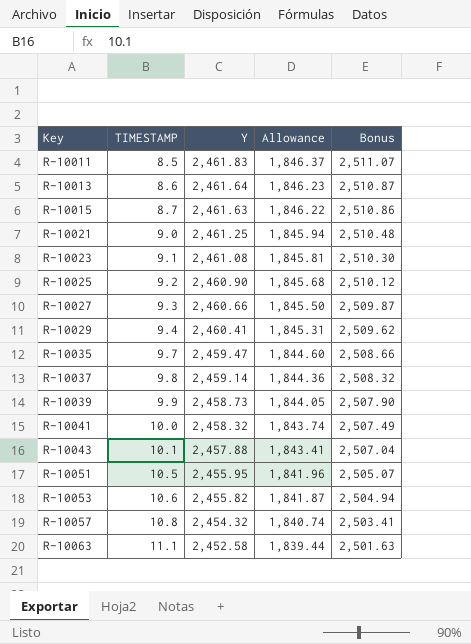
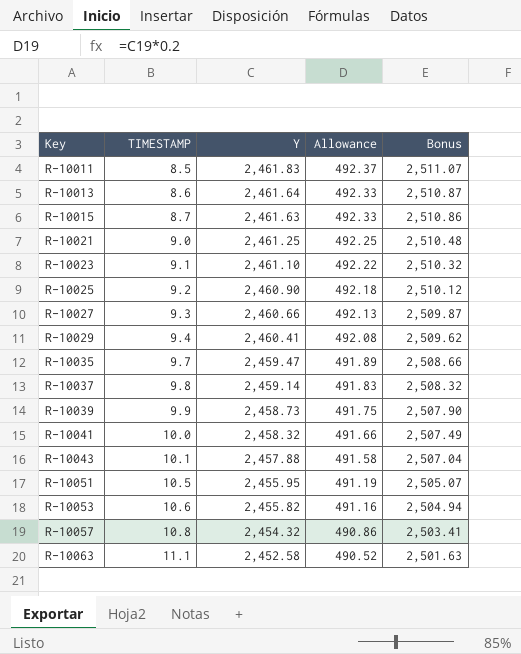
column Allowance | formula: [Y] * 0.75 -> [Y] * 0.2
R-10023 | Y: 2,461.08 -> 2,461.10
R-10023 | Bonus: 2,510.30 -> 2,510.32

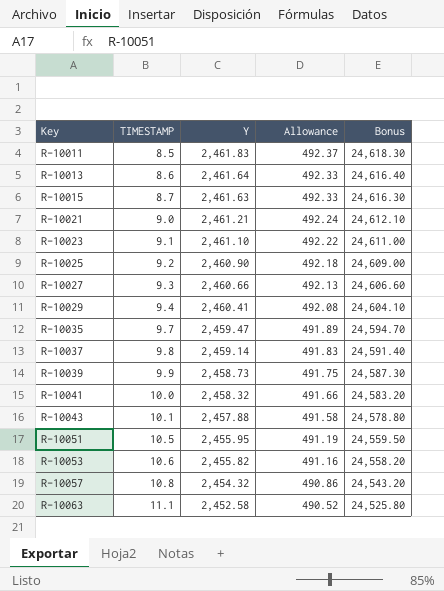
column Bonus | formula: [Y] * 1.02 -> [Y] * 10
R-10021 | Y: 2,461.25 -> 2,461.21
R-10021 | Allowance: 492.25 -> 492.24

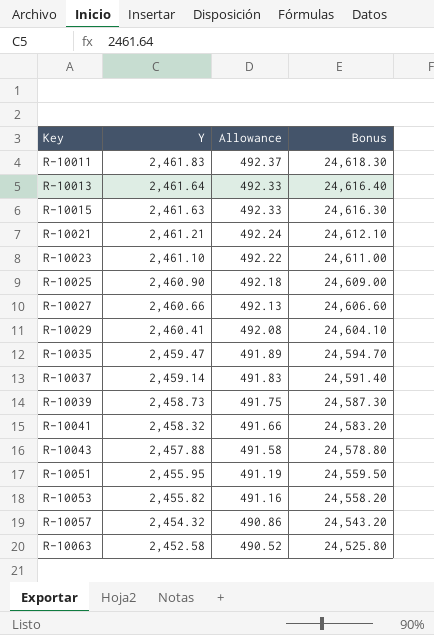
column TIMESTAMP | position: 2 -> none

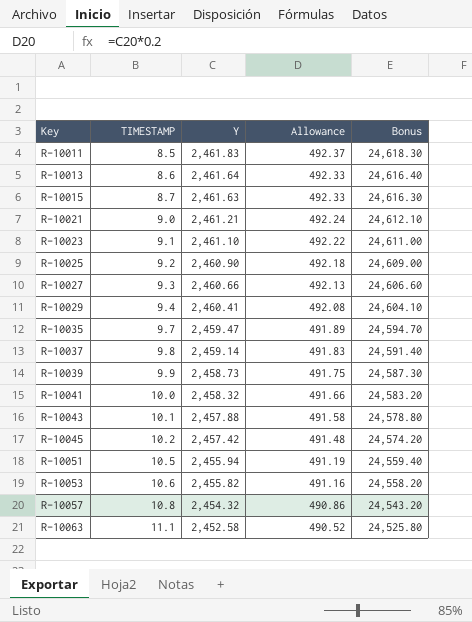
column TIMESTAMP | position: none -> 2
row R-10045: none -> 10.2 | 2,457.42 | 491.48 | 24,574.20
R-10051 | Y: 2,455.95 -> 2,455.94
R-10051 | Bonus: 24,559.50 -> 24,559.40

